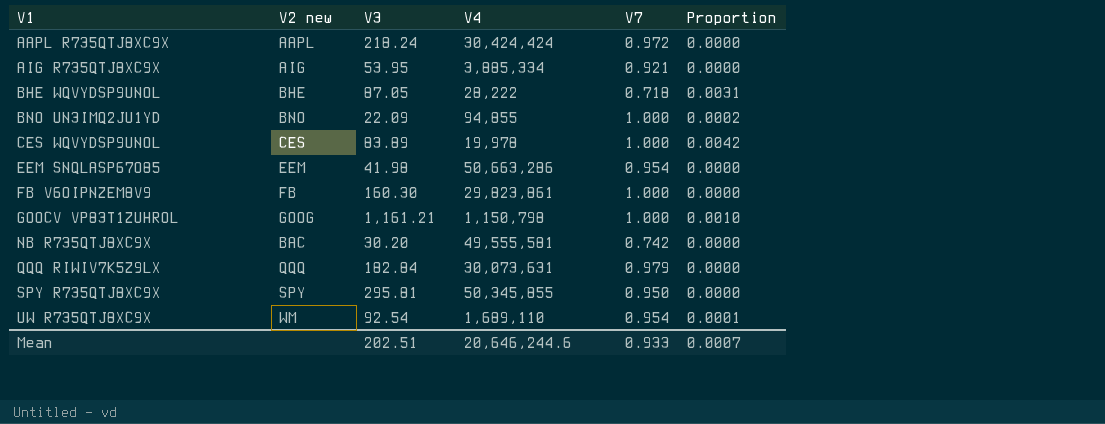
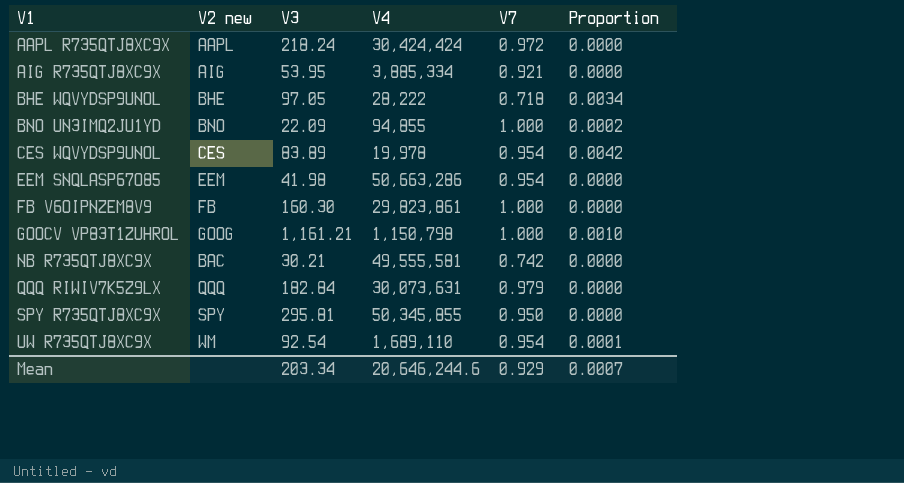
BHE WQVYDSP9UNOL | V3: 87.05 -> 97.05
BHE WQVYDSP9UNOL | Proportion: 0.0031 -> 0.0034
CES WQVYDSP9UNOL | V7: 1.000 -> 0.954
NB R735QTJ8XC9X | V3: 30.20 -> 30.21
Mean | V3: 202.51 -> 203.34
Mean | V7: 0.933 -> 0.929

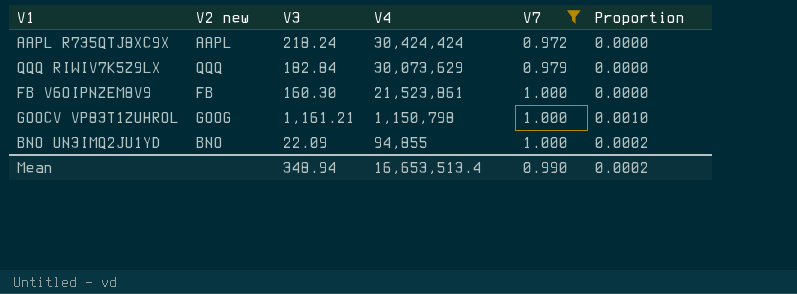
filter: none -> V7 >= 0.972
row order: V1 ascending -> V4 descending
QQQ RIWIV7K5Z9LX | V4: 30,073,631 -> 30,073,629
FB V6OIPNZEM8V9 | V4: 29,823,861 -> 21,523,861
Mean | V3: 203.34 -> 348.94
Mean | V4: 20,646,244.6 -> 16,653,513.4
Mean | V7: 0.929 -> 0.990
Mean | Proportion: 0.0007 -> 0.0002

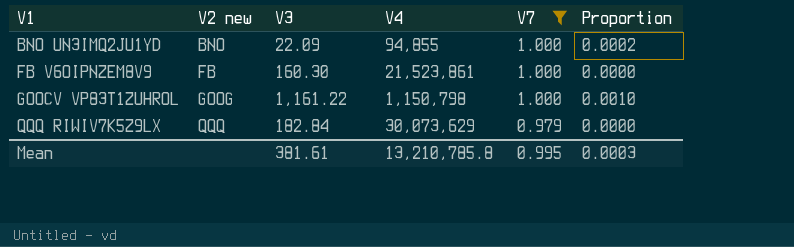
row order: V4 descending -> V1 ascending
row AAPL R735QTJ8XC9X: AAPL | 218.24 | 30,424,424 | 0.972 | 0.0000 -> none
GOOCV VP83T1ZUHROL | V3: 1,161.21 -> 1,161.22
Mean | V3: 348.94 -> 381.61
Mean | V4: 16,653,513.4 -> 13,210,785.8
Mean | V7: 0.990 -> 0.995
Mean | Proportion: 0.0002 -> 0.0003

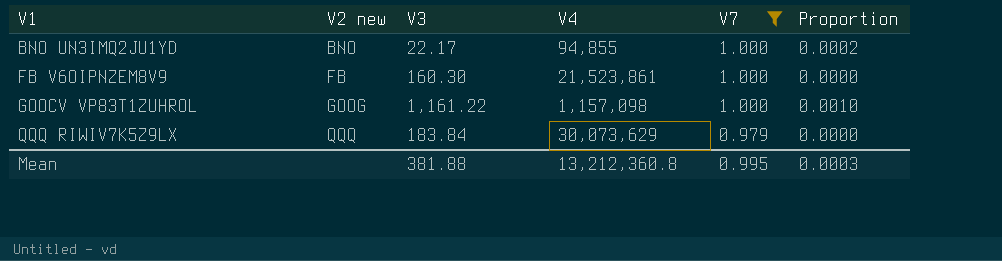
BNO UN3IMQ2JU1YD | V3: 22.09 -> 22.17
GOOCV VP83T1ZUHROL | V4: 1,150,798 -> 1,157,098
QQQ RIWIV7K5Z9LX | V3: 182.84 -> 183.84
Mean | V3: 381.61 -> 381.88
Mean | V4: 13,210,785.8 -> 13,212,360.8

